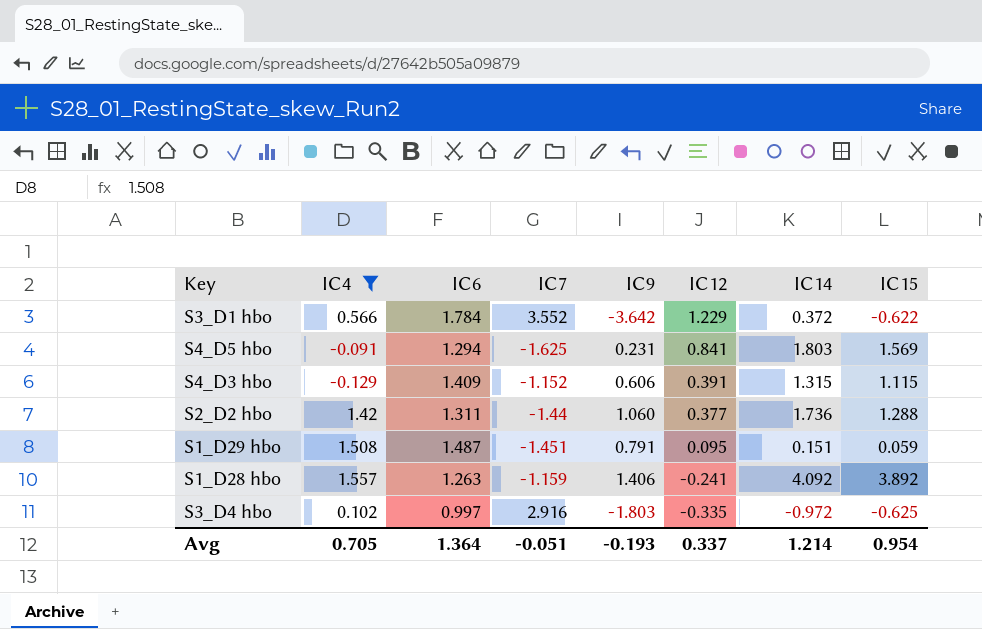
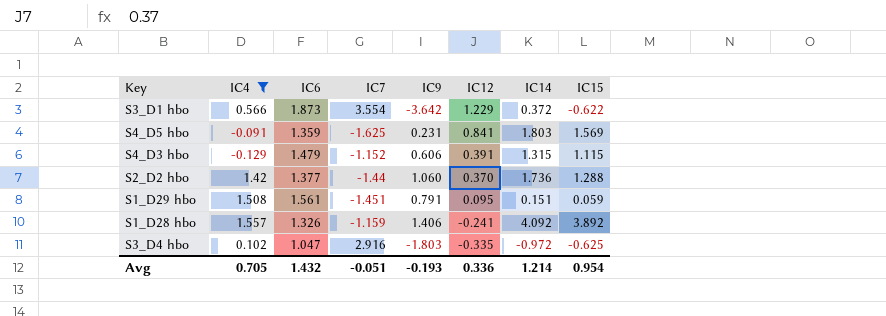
S3_D1 hbo | IC6: 1.784 -> 1.873
S3_D1 hbo | IC7: 3.552 -> 3.554
S4_D5 hbo | IC6: 1.294 -> 1.359
S4_D3 hbo | IC6: 1.409 -> 1.479
S2_D2 hbo | IC6: 1.311 -> 1.377
S2_D2 hbo | IC12: 0.377 -> 0.370
S1_D29 hbo | IC6: 1.487 -> 1.561
S1_D28 hbo | IC6: 1.263 -> 1.326
S3_D4 hbo | IC6: 0.997 -> 1.047
Avg | IC6: 1.364 -> 1.432
Avg | IC12: 0.337 -> 0.336

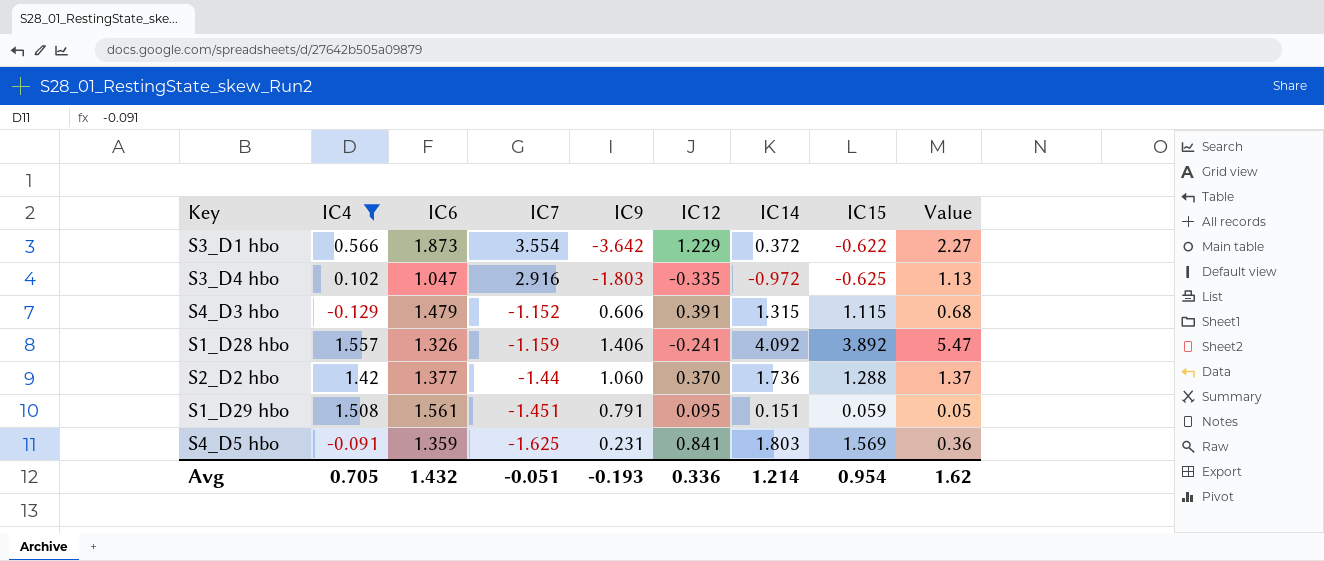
row order: IC12 descending -> IC7 descending
column Value | formula: none -> [IC9] * [IC15]

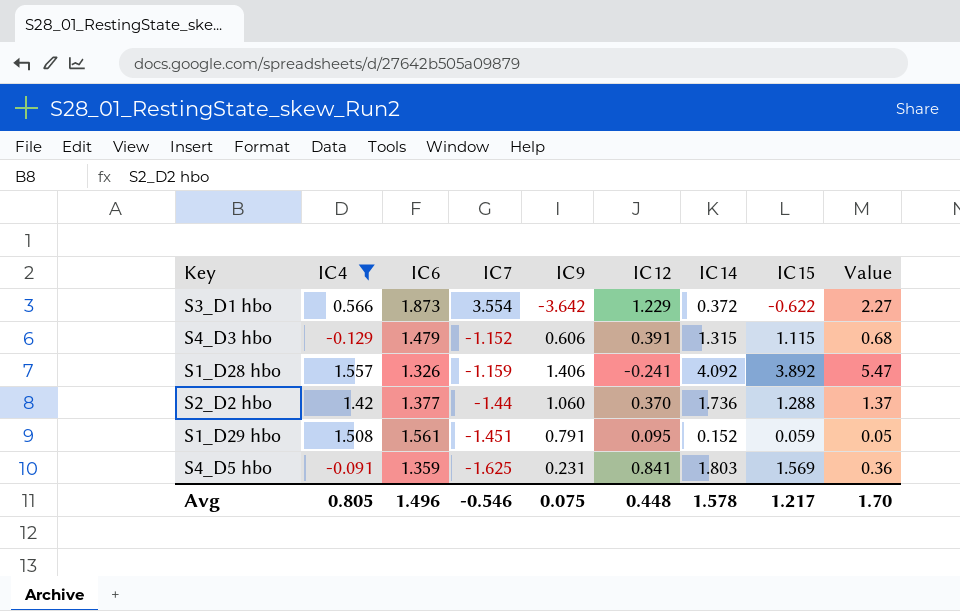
row S3_D4 hbo: 0.102 | 1.047 | 2.916 | -1.803 | -0.335 | -0.972 | -0.625 | 1.13 -> none
S1_D29 hbo | IC14: 0.151 -> 0.152
Avg | IC4: 0.705 -> 0.805
Avg | IC6: 1.432 -> 1.496
Avg | IC7: -0.051 -> -0.546
Avg | IC9: -0.193 -> 0.075
Avg | IC12: 0.336 -> 0.448
Avg | IC14: 1.214 -> 1.578
Avg | IC15: 0.954 -> 1.217
Avg | Value: 1.62 -> 1.70

